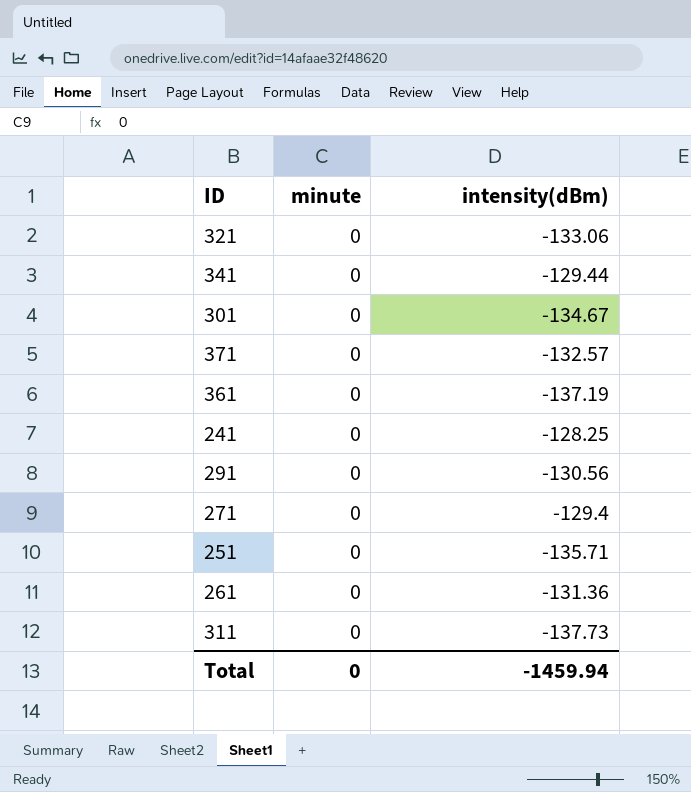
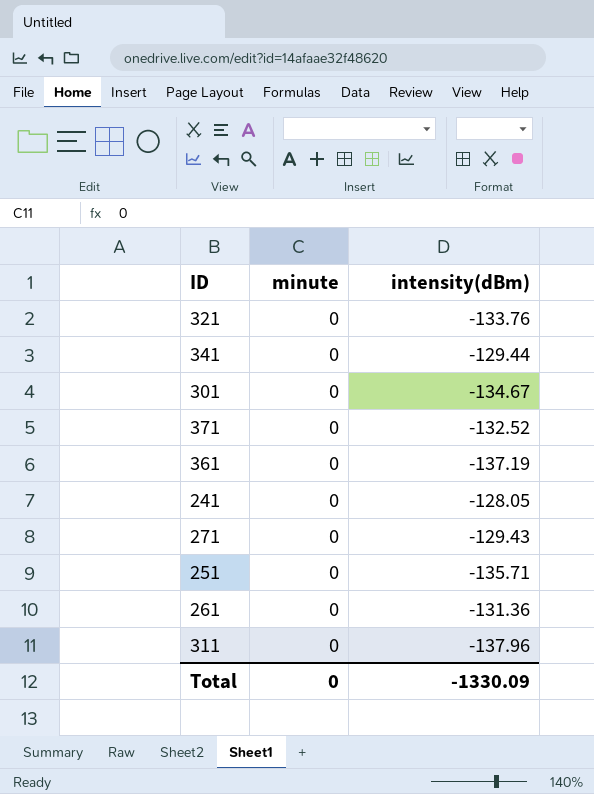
row 291: 0 | -130.56 -> none
321 | intensity(dBm): -133.06 -> -133.76
371 | intensity(dBm): -132.57 -> -132.52
241 | intensity(dBm): -128.25 -> -128.05
271 | intensity(dBm): -129.4 -> -129.43
311 | intensity(dBm): -137.73 -> -137.96
Total | intensity(dBm): -1459.94 -> -1330.09

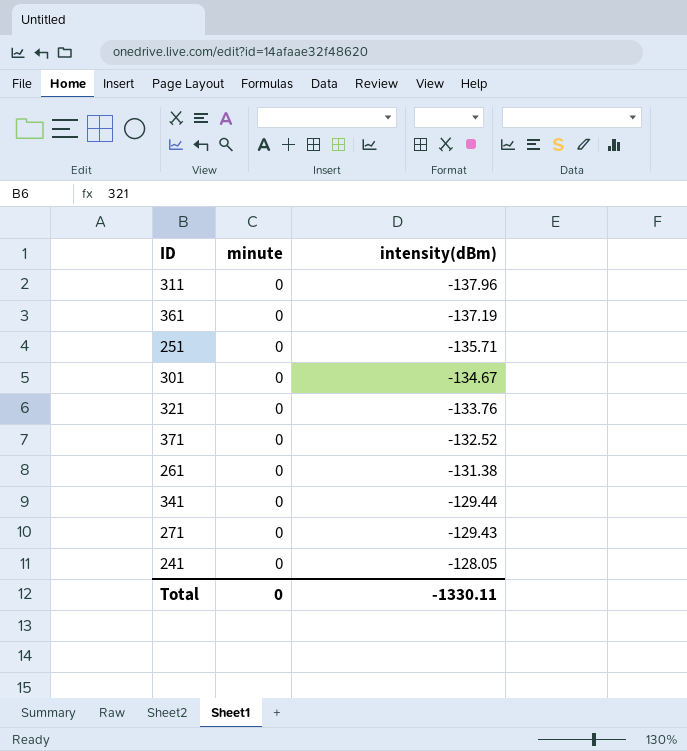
row order: none -> intensity(dBm) ascending
261 | intensity(dBm): -131.36 -> -131.38
Total | intensity(dBm): -1330.09 -> -1330.11

